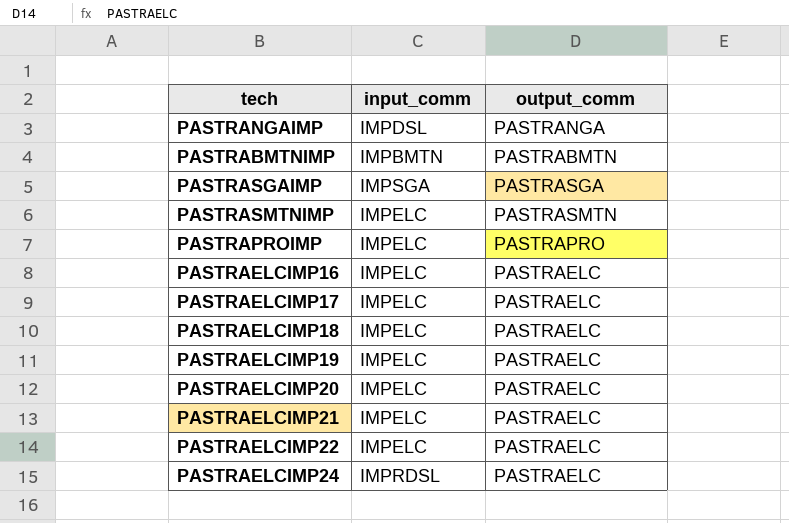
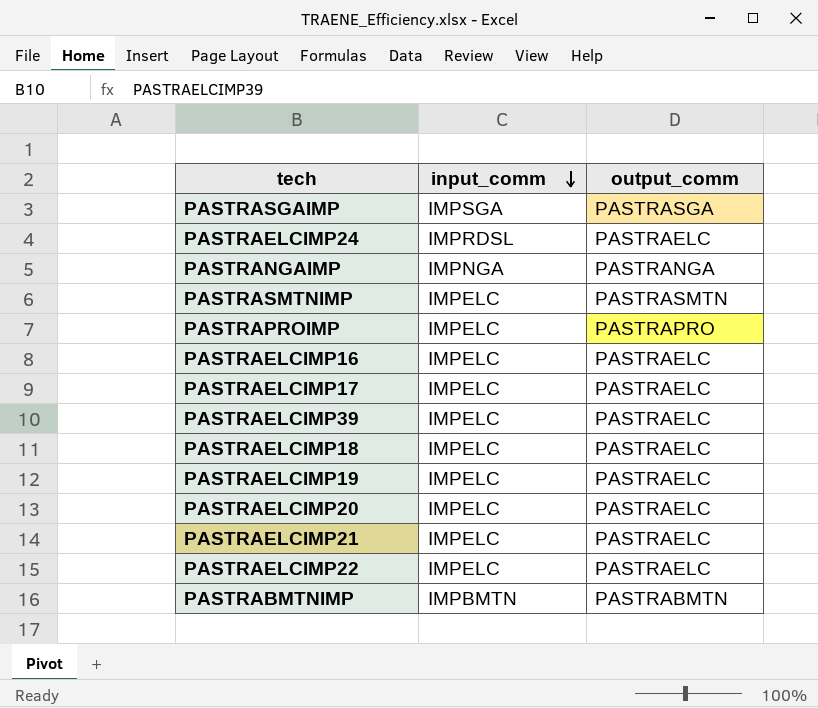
row order: none -> input_comm descending
PASTRANGAIMP | input_comm: IMPDSL -> IMPNGA
row PASTRAELCIMP39: none -> IMPELC | PASTRAELC

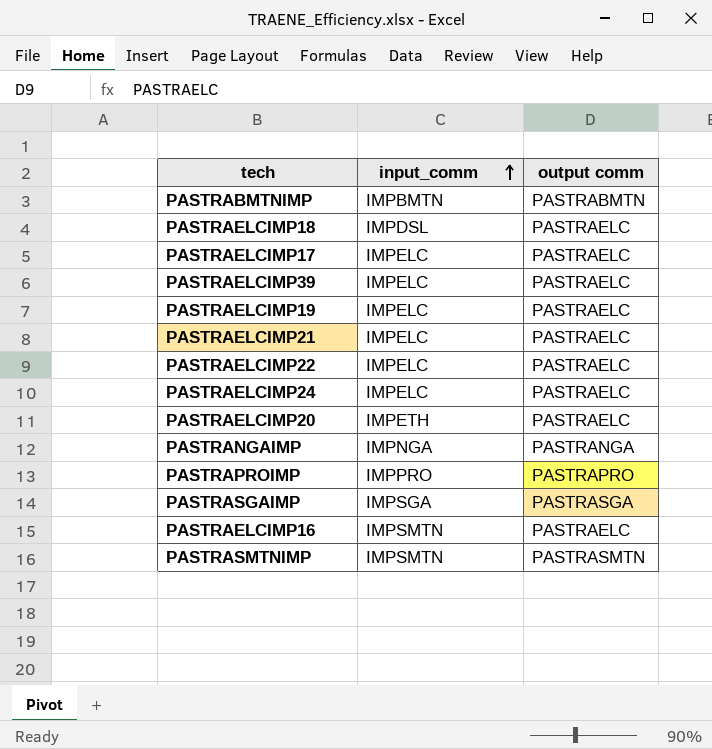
row order: input_comm descending -> input_comm ascending
column name: output_comm -> output comm
PASTRAELCIMP18 | input_comm: IMPELC -> IMPDSL
PASTRAELCIMP24 | input_comm: IMPRDSL -> IMPELC
PASTRAELCIMP20 | input_comm: IMPELC -> IMPETH
PASTRAPROIMP | input_comm: IMPELC -> IMPPRO
PASTRAELCIMP16 | input_comm: IMPELC -> IMPSMTN
PASTRASMTNIMP | input_comm: IMPELC -> IMPSMTN

